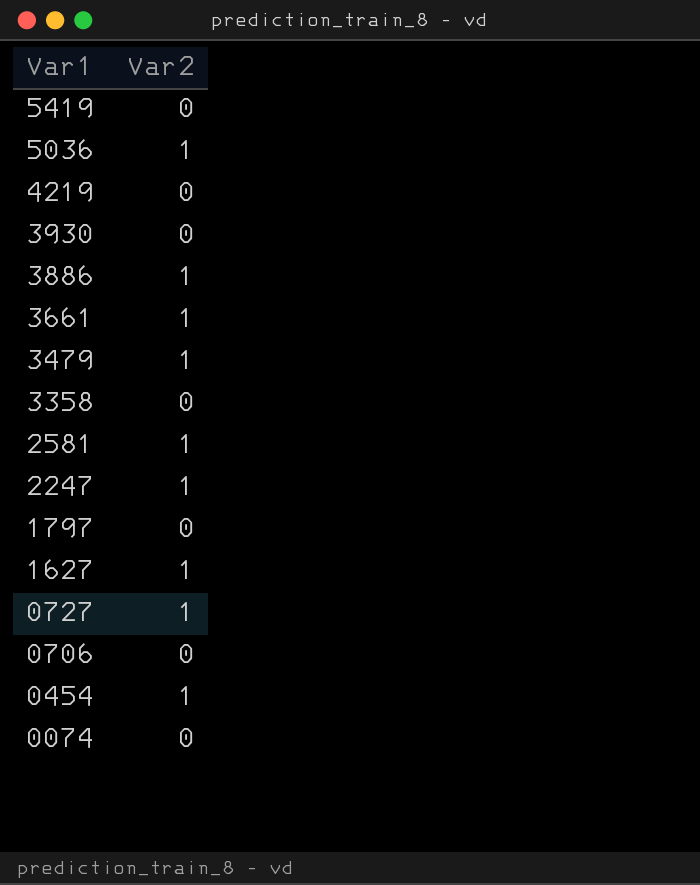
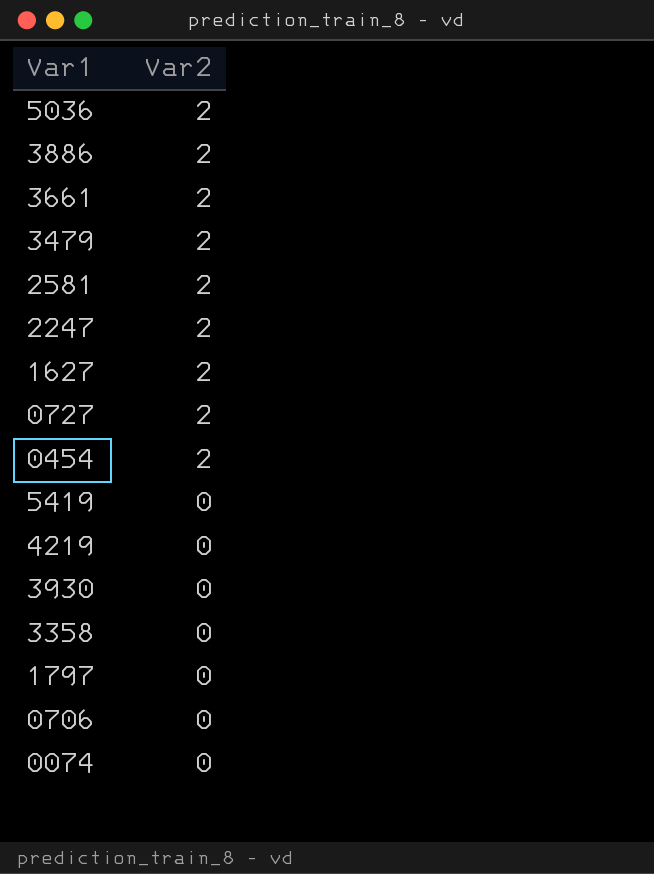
row order: Var1 descending -> Var2 descending
5036 | Var2: 1 -> 2
3886 | Var2: 1 -> 2
3661 | Var2: 1 -> 2
3479 | Var2: 1 -> 2
2581 | Var2: 1 -> 2
2247 | Var2: 1 -> 2
1627 | Var2: 1 -> 2
0727 | Var2: 1 -> 2
0454 | Var2: 1 -> 2

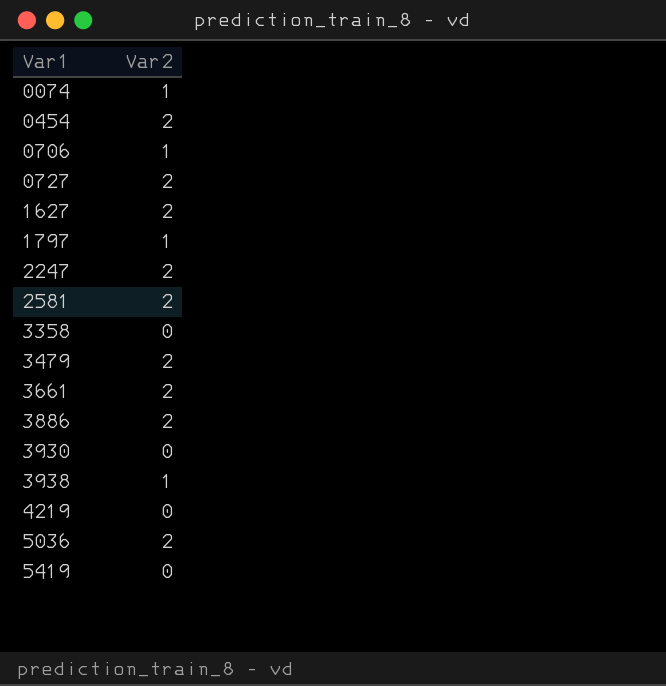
row order: Var2 descending -> Var1 ascending
0074 | Var2: 0 -> 1
0706 | Var2: 0 -> 1
1797 | Var2: 0 -> 1
row 3938: none -> 1

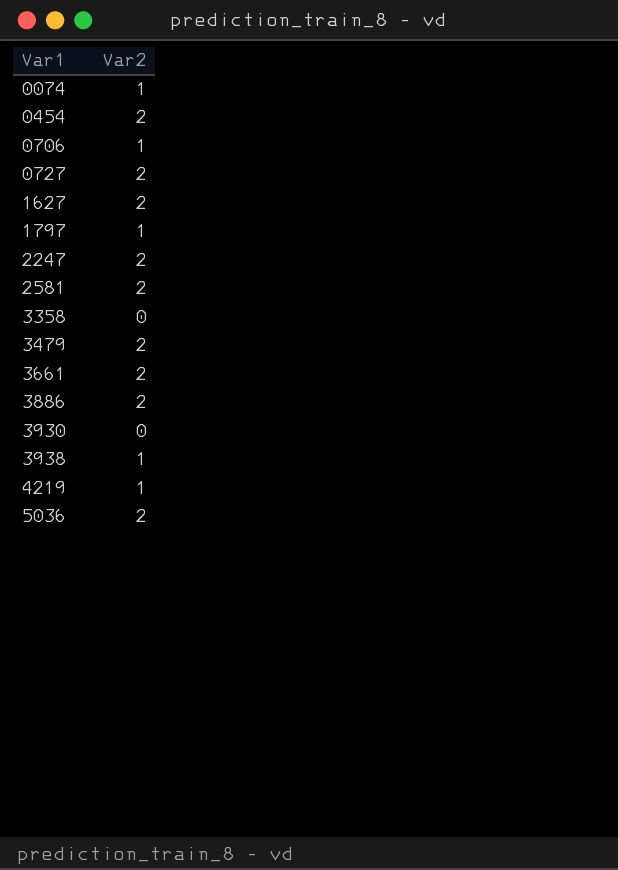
row 5419: 0 -> none
4219 | Var2: 0 -> 1

